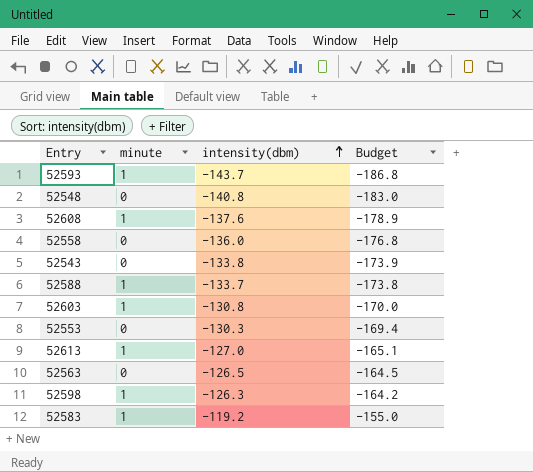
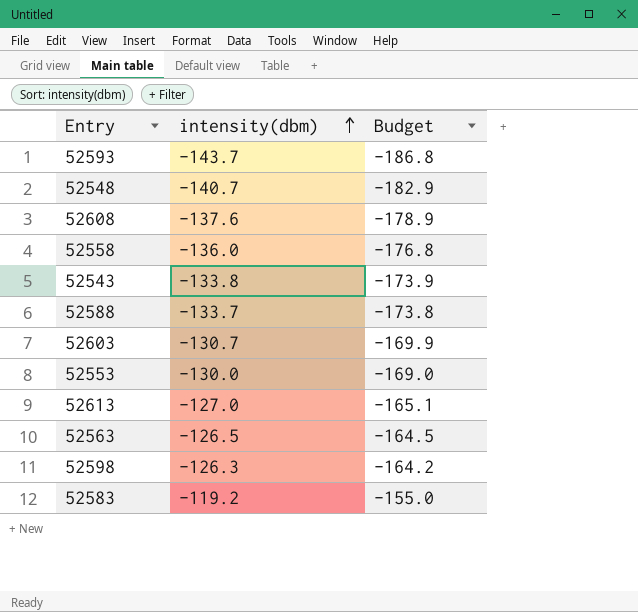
column minute | position: 2 -> none
52548 | intensity(dbm): -140.8 -> -140.7
52548 | Budget: -183.0 -> -182.9
52603 | intensity(dbm): -130.8 -> -130.7
52603 | Budget: -170.0 -> -169.9
52553 | intensity(dbm): -130.3 -> -130.0
52553 | Budget: -169.4 -> -169.0

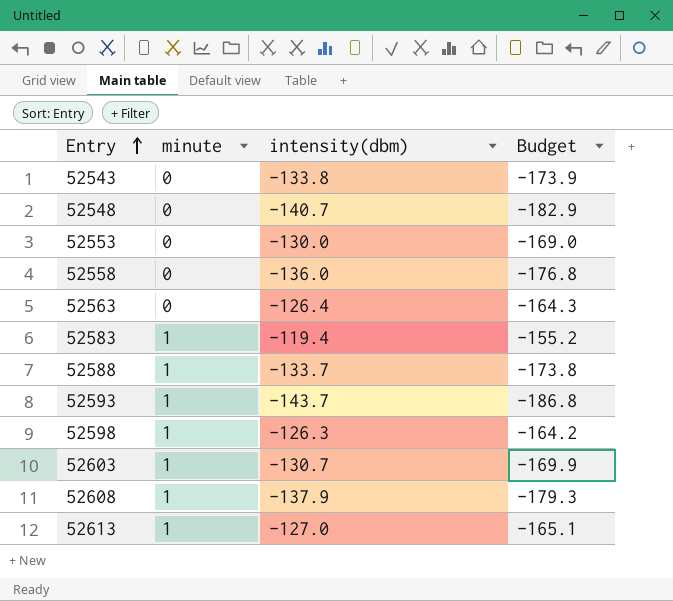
row order: intensity(dbm) ascending -> Entry ascending
column minute | position: none -> 2
52563 | intensity(dbm): -126.5 -> -126.4
52563 | Budget: -164.5 -> -164.3
52583 | intensity(dbm): -119.2 -> -119.4
52583 | Budget: -155.0 -> -155.2
52608 | intensity(dbm): -137.6 -> -137.9
52608 | Budget: -178.9 -> -179.3

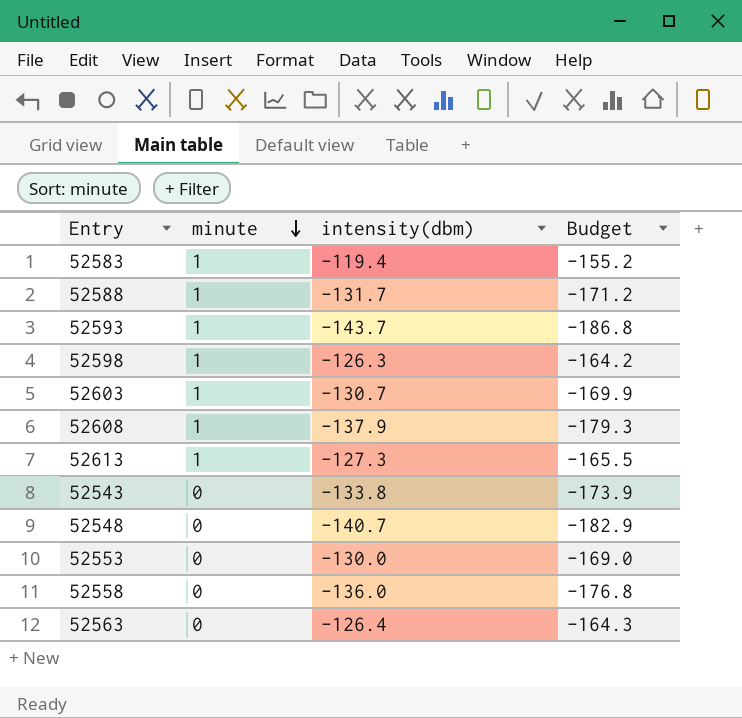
row order: Entry ascending -> minute descending
52588 | intensity(dbm): -133.7 -> -131.7
52588 | Budget: -173.8 -> -171.2
52613 | intensity(dbm): -127.0 -> -127.3
52613 | Budget: -165.1 -> -165.5

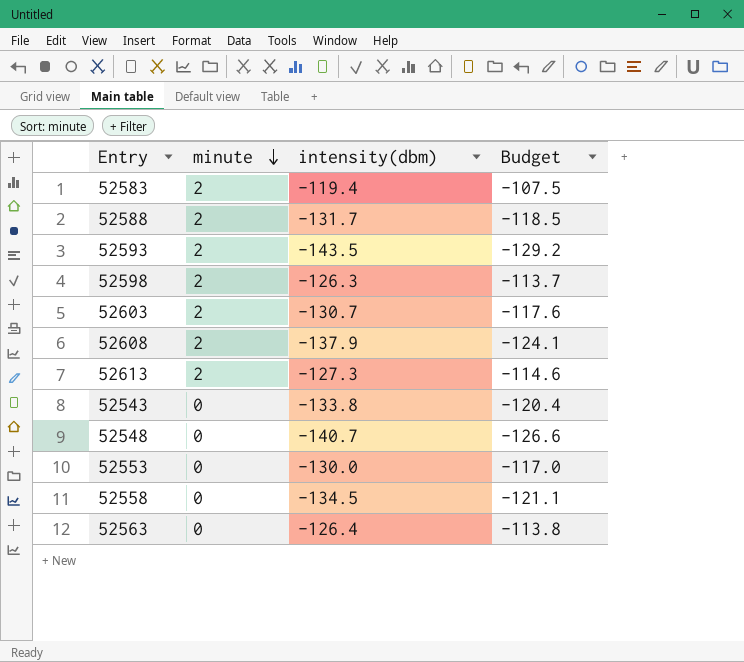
column Budget | formula: [intensity(dbm)] * 1.3 -> [intensity(dbm)] * 0.9
52583 | minute: 1 -> 2
52588 | minute: 1 -> 2
52593 | minute: 1 -> 2
52593 | intensity(dbm): -143.7 -> -143.5
52598 | minute: 1 -> 2
52603 | minute: 1 -> 2
52608 | minute: 1 -> 2
52613 | minute: 1 -> 2
52558 | intensity(dbm): -136.0 -> -134.5

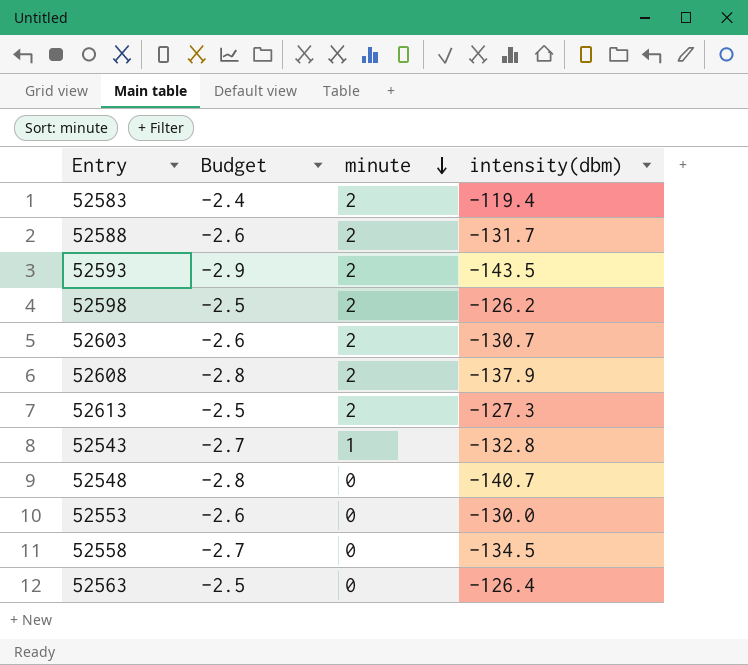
column Budget | formula: [intensity(dbm)] * 0.9 -> [intensity(dbm)] * 0.02
column Budget | position: 4 -> 2
52598 | intensity(dbm): -126.3 -> -126.2
52543 | minute: 0 -> 1
52543 | intensity(dbm): -133.8 -> -132.8

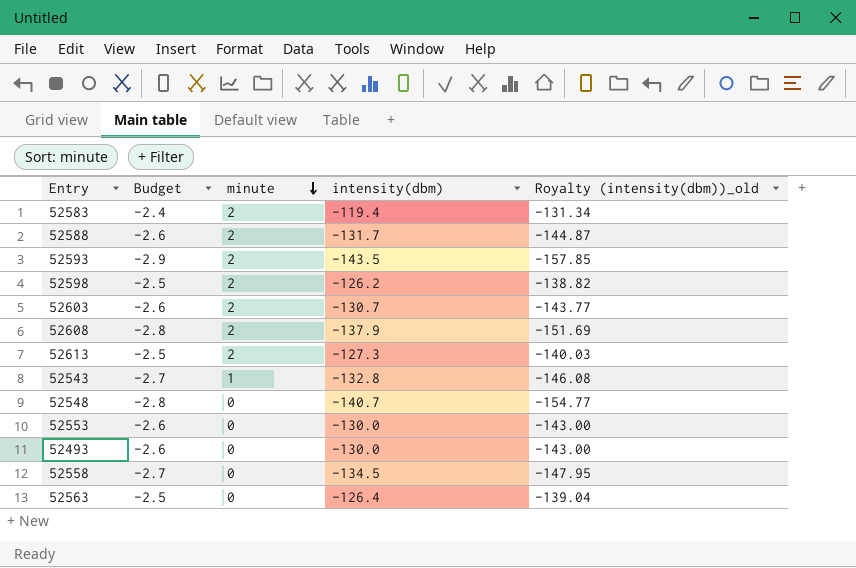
column Royalty (intensity(dbm))_old | formula: none -> [intensity(dbm)] * 1.1
row 52493: none -> -2.6 | 0 | -130.0 | -143.00

